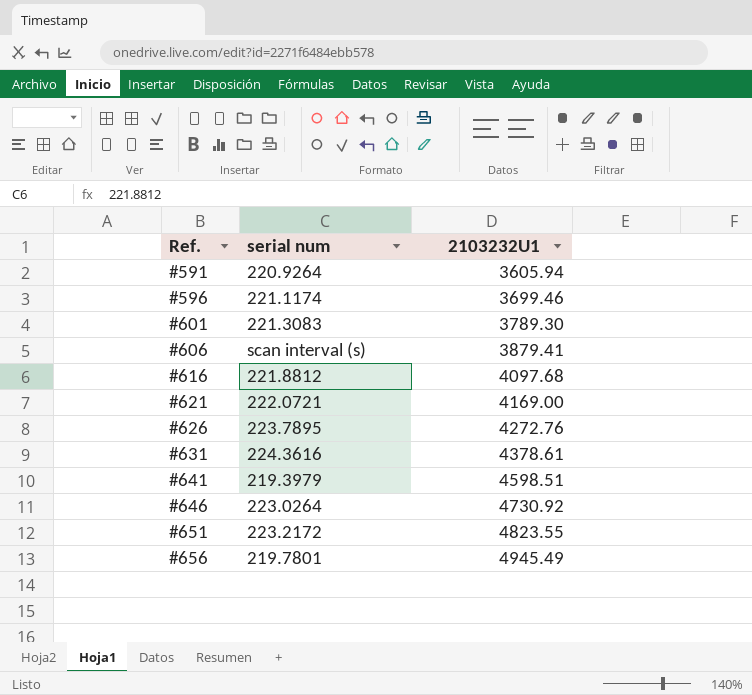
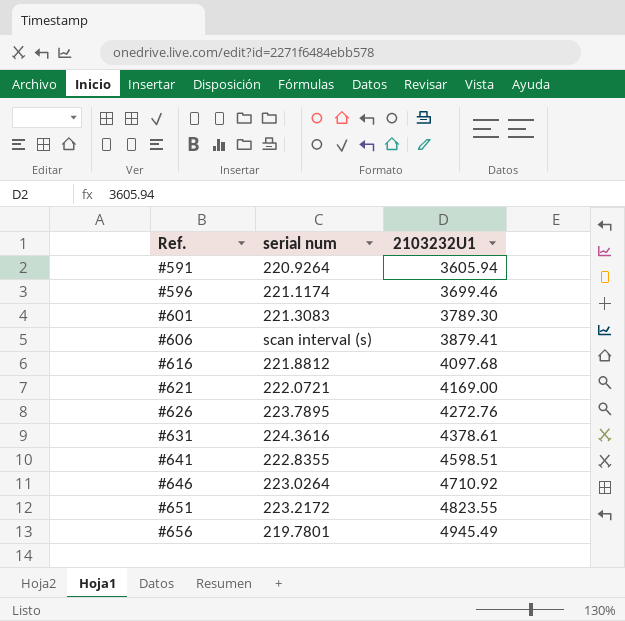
#641 | serial num: 219.3979 -> 222.8355
#646 | 2103232U1: 4730.92 -> 4710.92

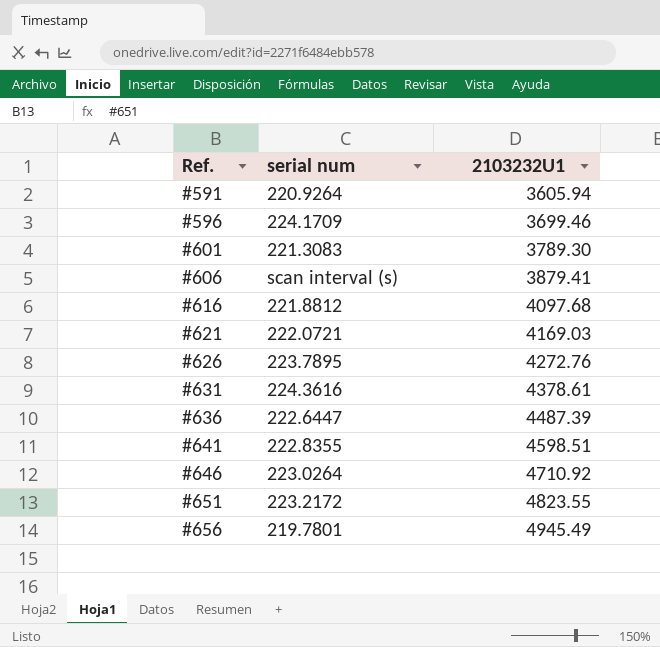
#596 | serial num: 221.1174 -> 224.1709
#621 | 2103232U1: 4169.00 -> 4169.03
row #636: none -> 222.6447 | 4487.39

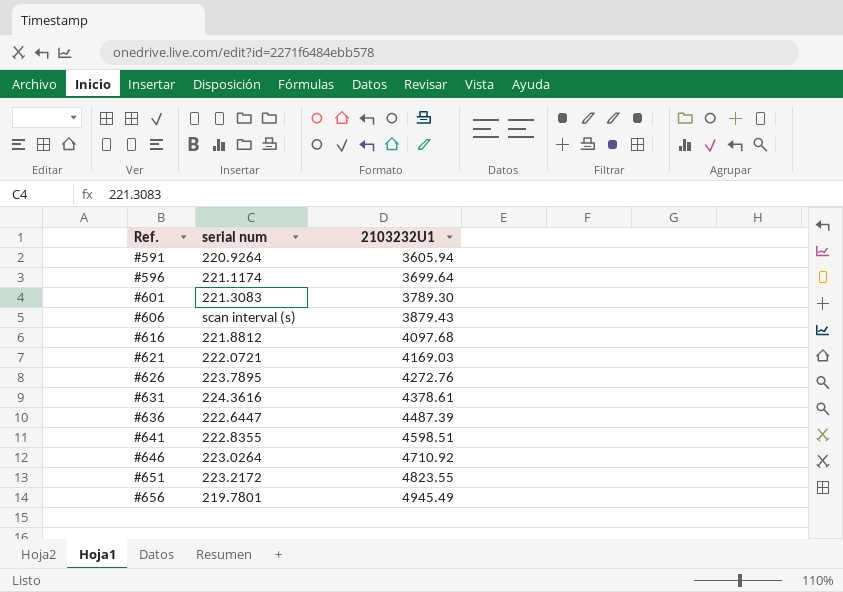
#596 | serial num: 224.1709 -> 221.1174
#596 | 2103232U1: 3699.46 -> 3699.64
#606 | 2103232U1: 3879.41 -> 3879.43

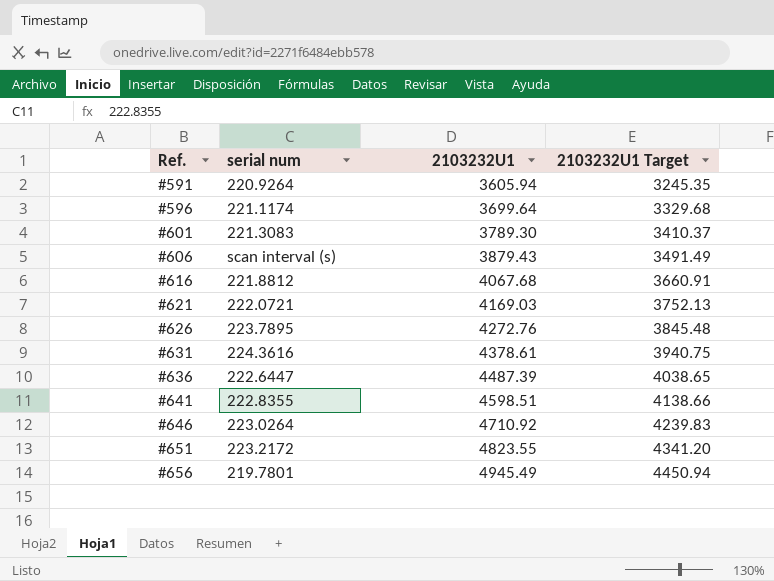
column 2103232U1 Target | formula: none -> [2103232U1] * 0.9
#616 | 2103232U1: 4097.68 -> 4067.68

